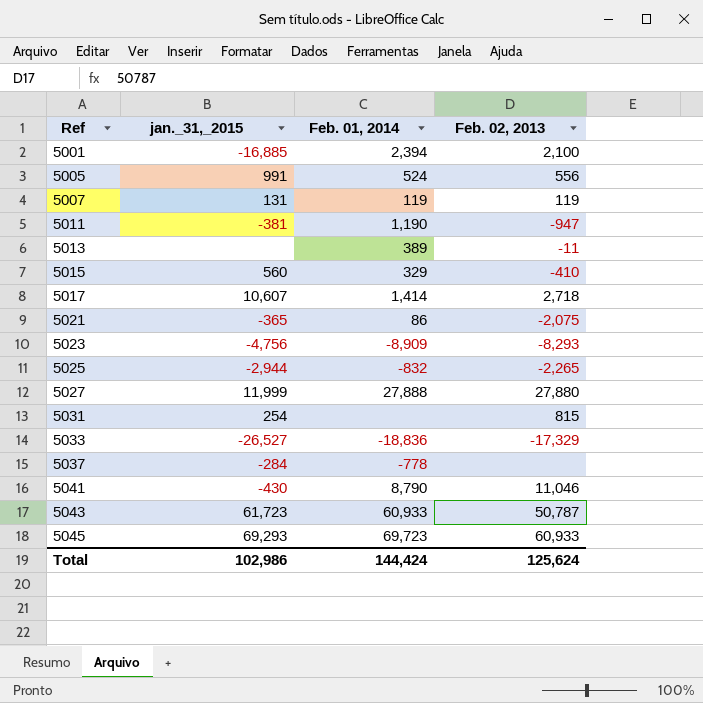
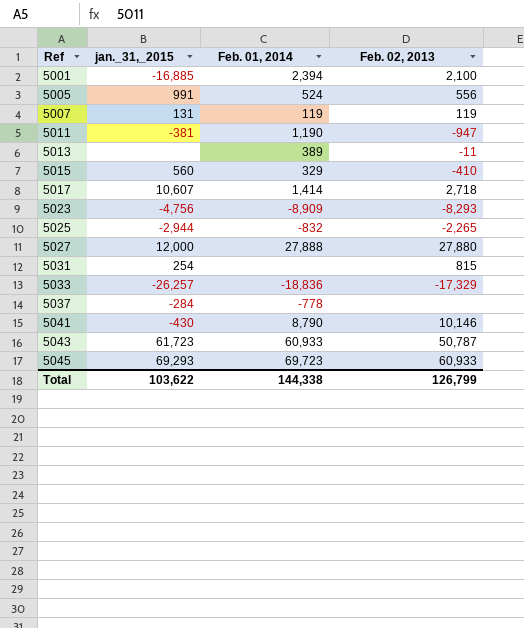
row 5021: -365 | 86 | -2,075 -> none
5027 | jan._31,_2015: 11,999 -> 12,000
5033 | jan._31,_2015: -26,527 -> -26,257
5041 | Feb. 02, 2013: 11,046 -> 10,146
Total | jan._31,_2015: 102,986 -> 103,622
Total | Feb. 01, 2014: 144,424 -> 144,338
Total | Feb. 02, 2013: 125,624 -> 126,799

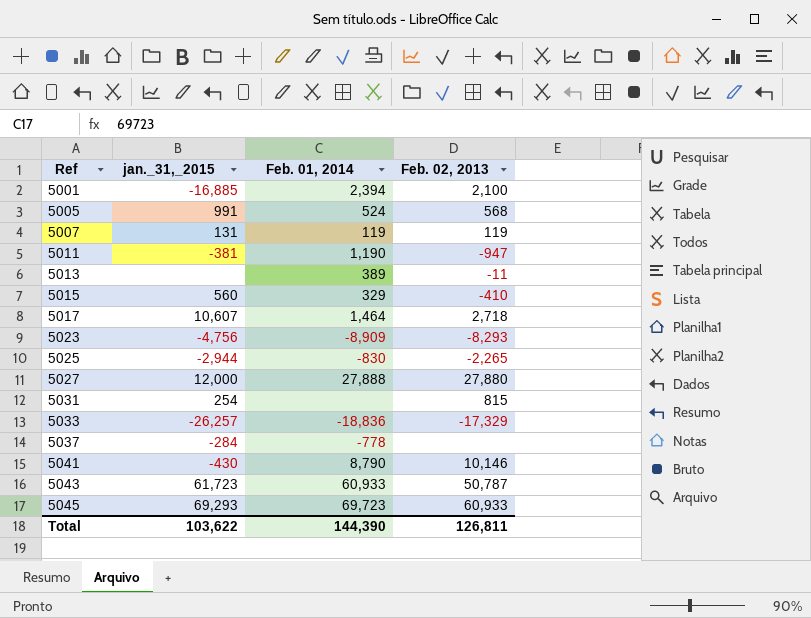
5005 | Feb. 02, 2013: 556 -> 568
5017 | Feb. 01, 2014: 1,414 -> 1,464
5025 | Feb. 01, 2014: -832 -> -830
Total | Feb. 01, 2014: 144,338 -> 144,390
Total | Feb. 02, 2013: 126,799 -> 126,811

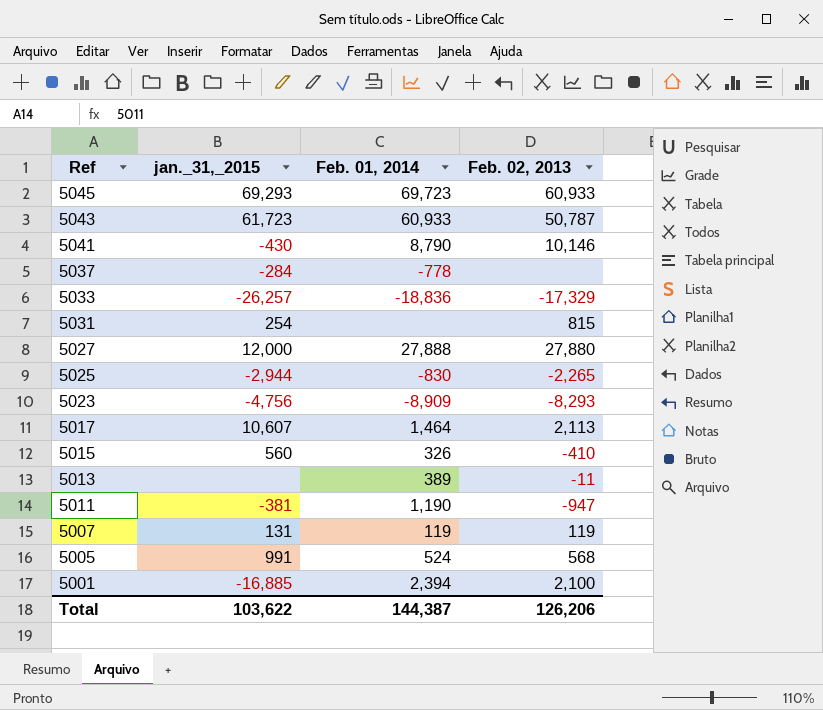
row order: Ref ascending -> Ref descending
5017 | Feb. 02, 2013: 2,718 -> 2,113
5015 | Feb. 01, 2014: 329 -> 326
Total | Feb. 01, 2014: 144,390 -> 144,387
Total | Feb. 02, 2013: 126,811 -> 126,206

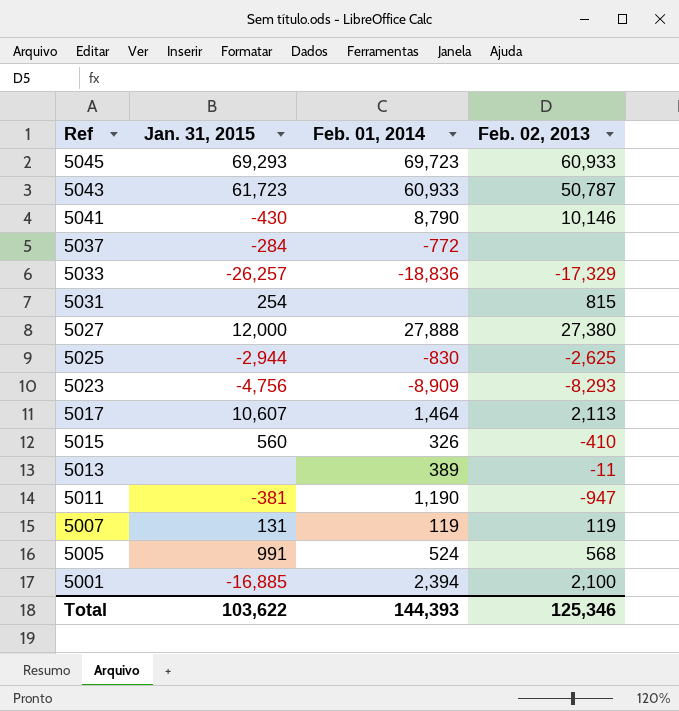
column name: jan._31,_2015 -> Jan. 31, 2015
5037 | Feb. 01, 2014: -778 -> -772
5027 | Feb. 02, 2013: 27,880 -> 27,380
5025 | Feb. 02, 2013: -2,265 -> -2,625
Total | Feb. 01, 2014: 144,387 -> 144,393
Total | Feb. 02, 2013: 126,206 -> 125,346

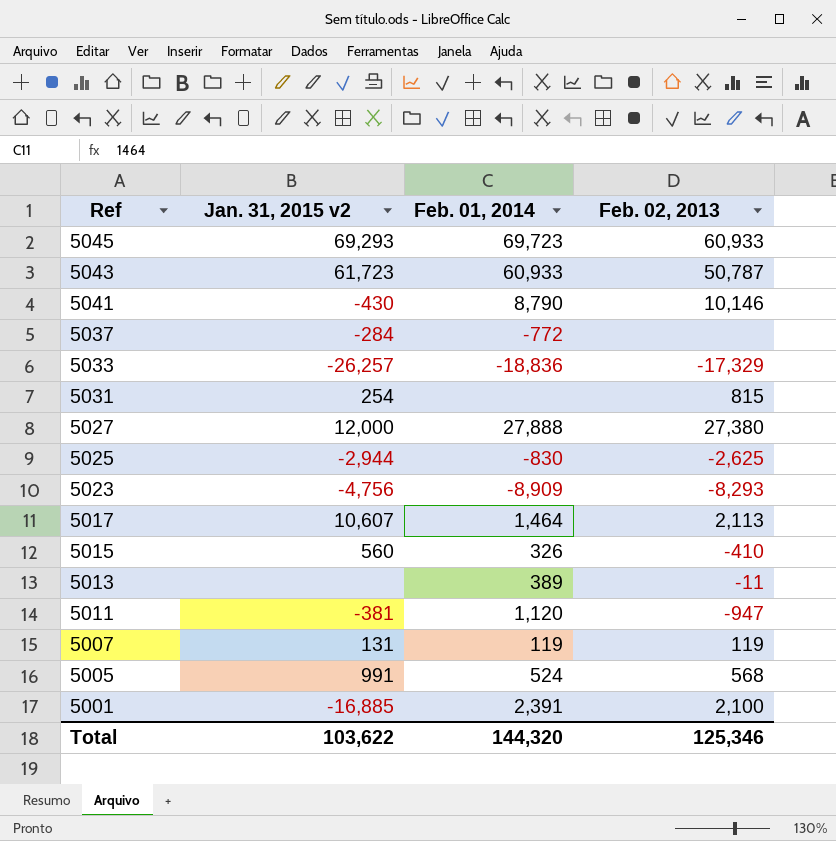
column name: Jan. 31, 2015 -> Jan. 31, 2015 v2
5011 | Feb. 01, 2014: 1,190 -> 1,120
5001 | Feb. 01, 2014: 2,394 -> 2,391
Total | Feb. 01, 2014: 144,393 -> 144,320

